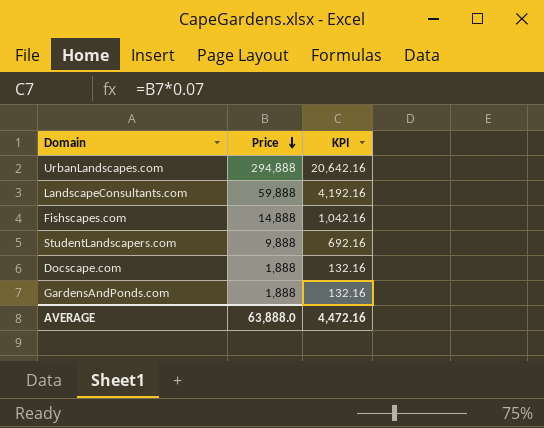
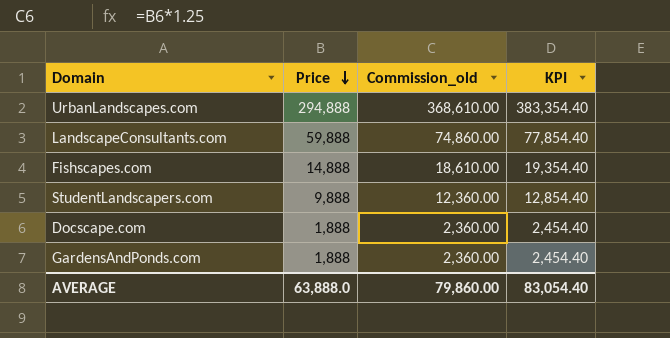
column Commission_old | formula: none -> [Price] * 1.25
column KPI | formula: [Price] * 0.07 -> [Price] * 1.3
AVERAGE | KPI: 4,472.16 -> 83,054.40

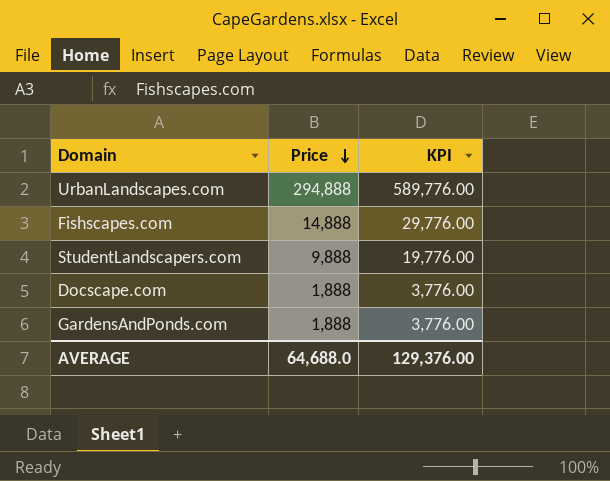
column Commission_old | formula: [Price] * 1.25 -> none
column KPI | formula: [Price] * 1.3 -> [Price] * 2
row LandscapeConsultants.com: 59,888 | 74,860.00 | 77,854.40 -> none
AVERAGE | Price: 63,888.0 -> 64,688.0
AVERAGE | KPI: 83,054.40 -> 129,376.00

